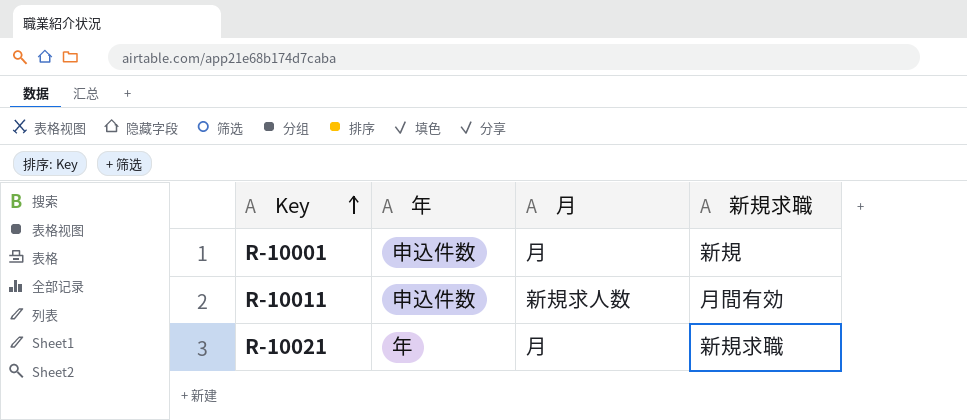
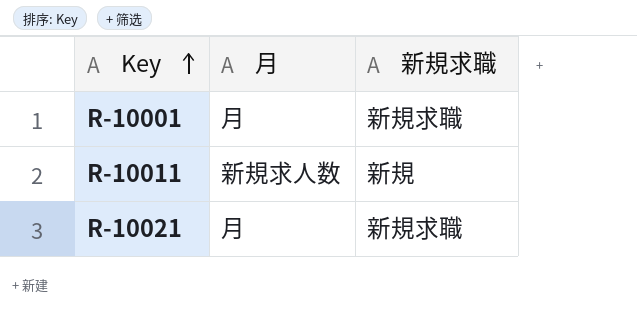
column 年 | position: 2 -> none
R-10001 | 新規求職: 新規 -> 新規求職
R-10011 | 新規求職: 月間有効 -> 新規

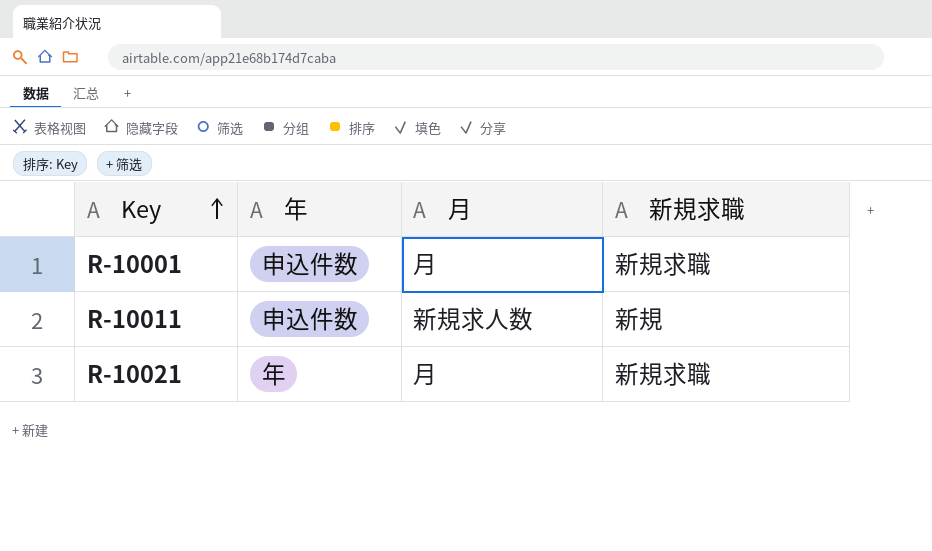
column 年 | position: none -> 2

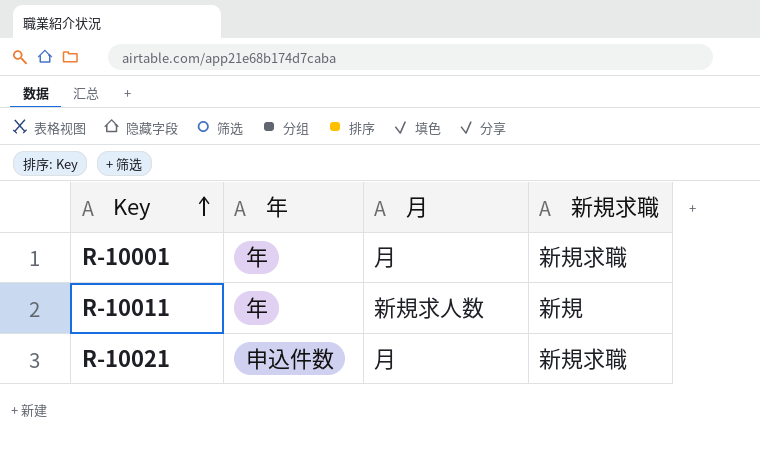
R-10001 | 年: 申込件数 -> 年
R-10011 | 年: 申込件数 -> 年
R-10021 | 年: 年 -> 申込件数

